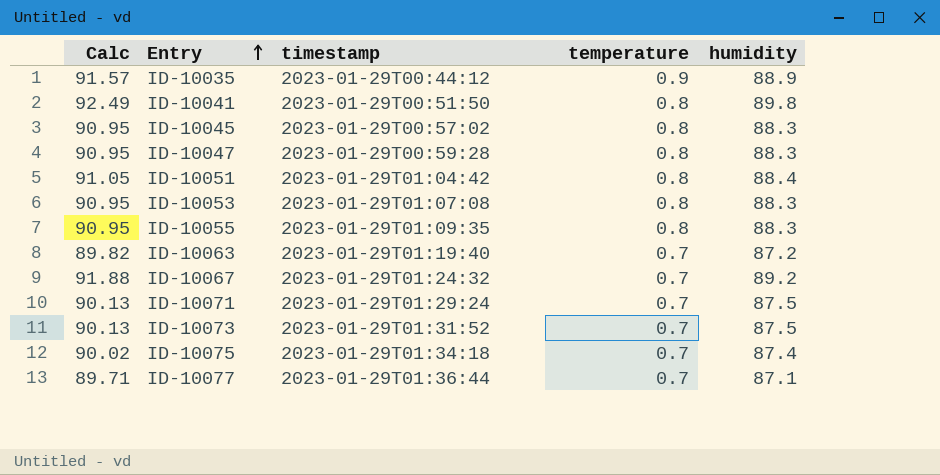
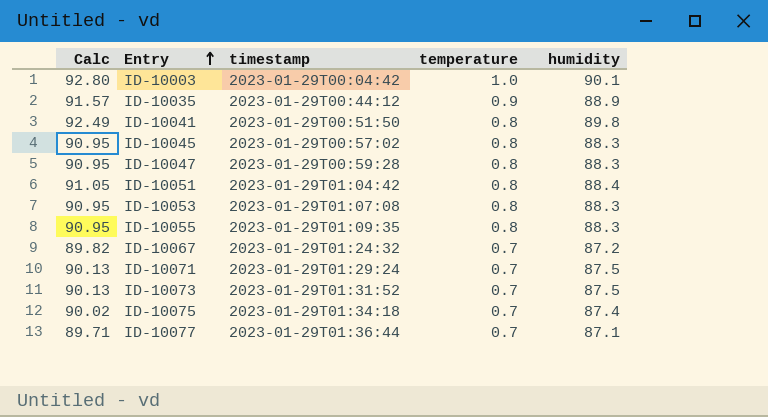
row ID-10063: 89.82 | 2023-01-29T01:19:40 | 0.7 | 87.2 -> none
row ID-10003: none -> 92.80 | 2023-01-29T00:04:42 | 1.0 | 90.1
ID-10067 | Calc: 91.88 -> 89.82
ID-10067 | humidity: 89.2 -> 87.2

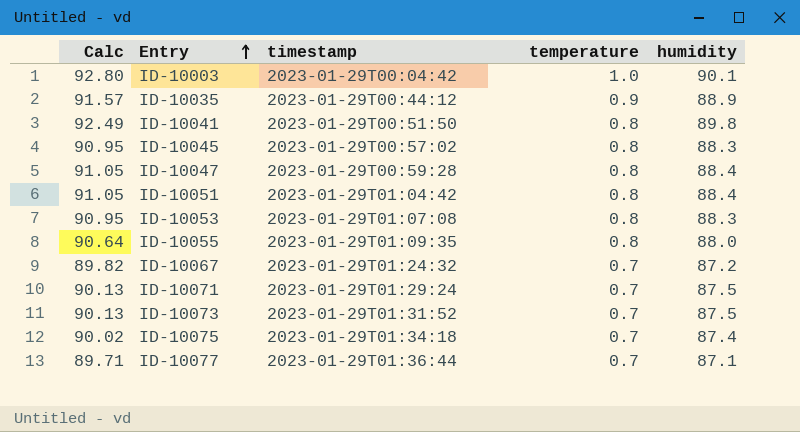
ID-10047 | Calc: 90.95 -> 91.05
ID-10047 | humidity: 88.3 -> 88.4
ID-10055 | Calc: 90.95 -> 90.64
ID-10055 | humidity: 88.3 -> 88.0

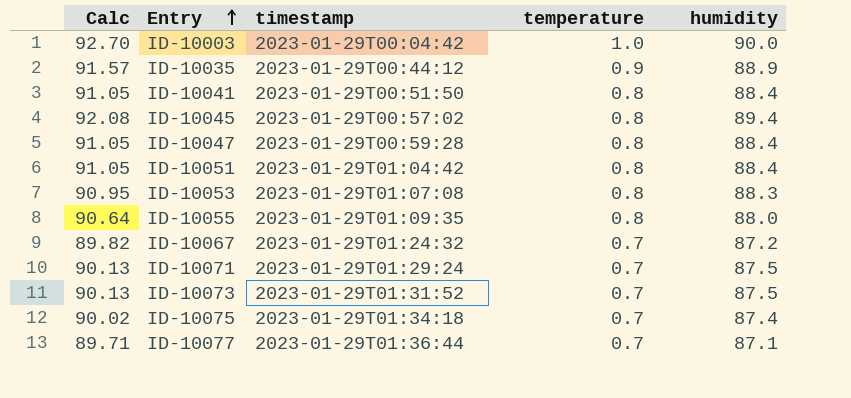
ID-10003 | Calc: 92.80 -> 92.70
ID-10003 | humidity: 90.1 -> 90.0
ID-10041 | Calc: 92.49 -> 91.05
ID-10041 | humidity: 89.8 -> 88.4
ID-10045 | Calc: 90.95 -> 92.08
ID-10045 | humidity: 88.3 -> 89.4

